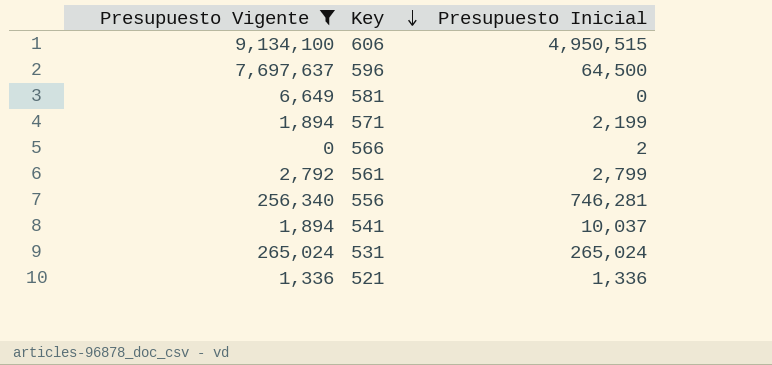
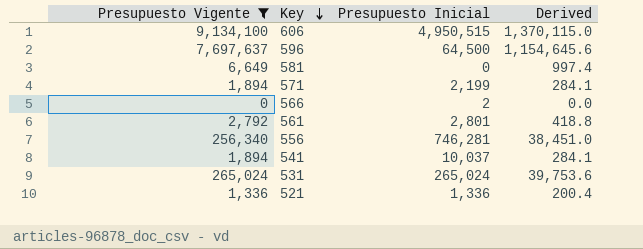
column Derived | formula: none -> [Presupuesto Vigente] * 0.15
561 | Presupuesto Inicial: 2,799 -> 2,801

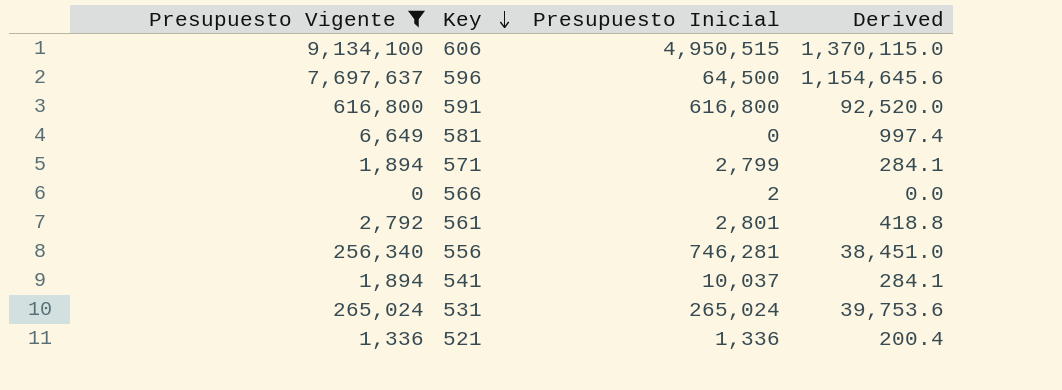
row 591: none -> 616,800 | 616,800 | 92,520.0
571 | Presupuesto Inicial: 2,199 -> 2,799

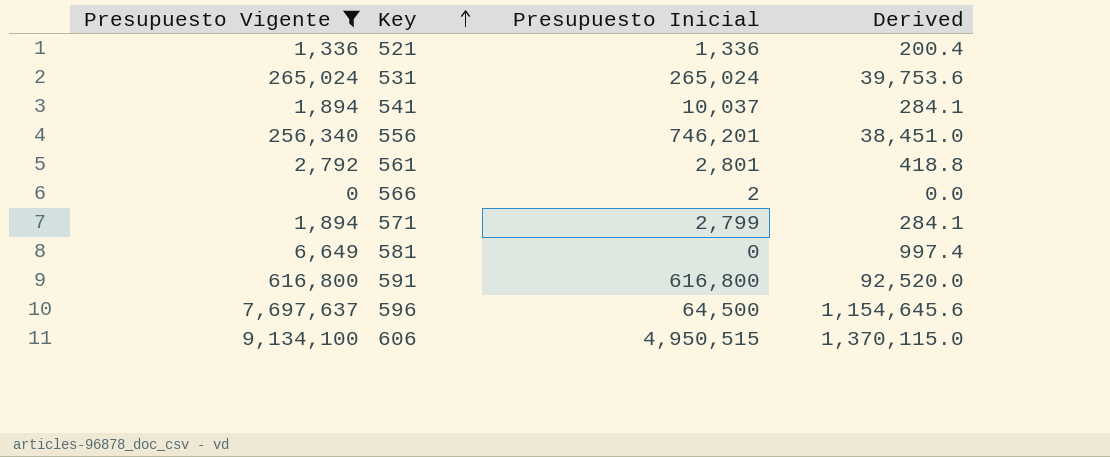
row order: Key descending -> Key ascending
556 | Presupuesto Inicial: 746,281 -> 746,201

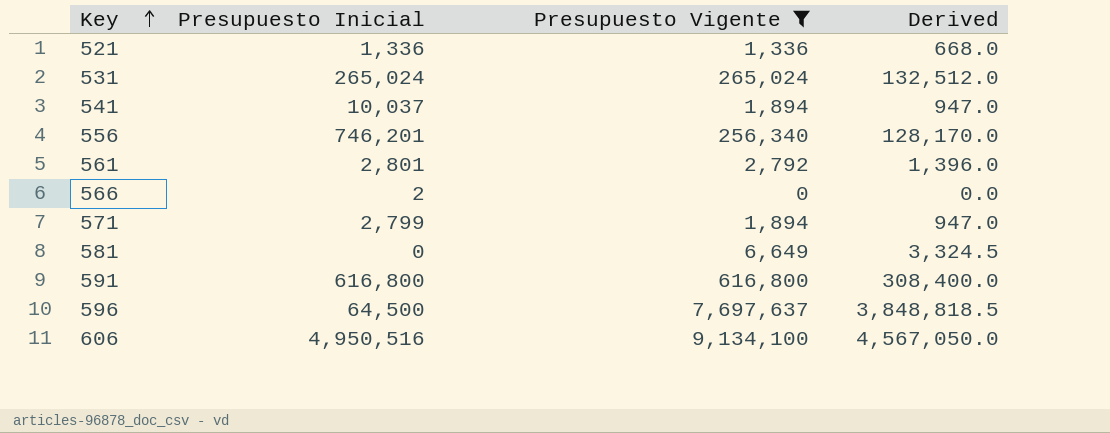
column Presupuesto Vigente | position: 1 -> 3
column Derived | formula: [Presupuesto Vigente] * 0.15 -> [Presupuesto Vigente] * 0.5
606 | Presupuesto Inicial: 4,950,515 -> 4,950,516

